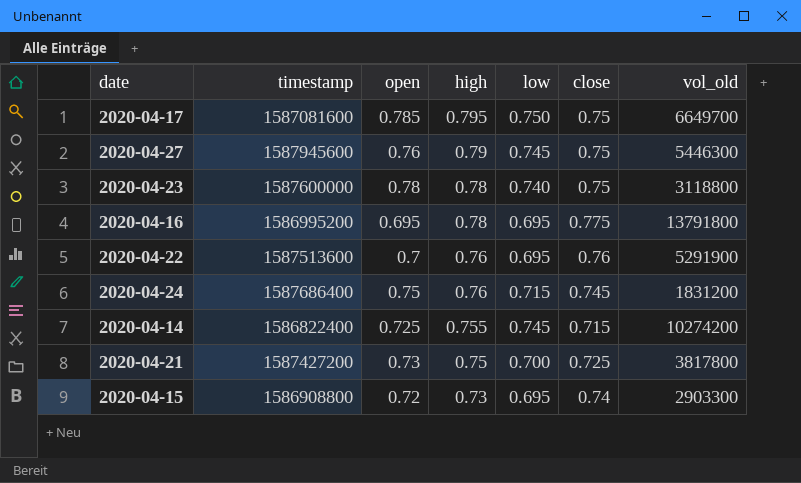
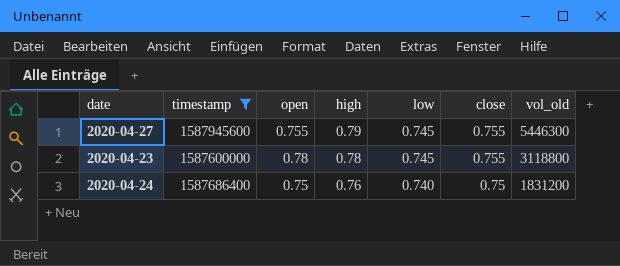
filter: none -> timestamp >= 1587600000
2020-04-27 | open: 0.76 -> 0.755
2020-04-27 | close: 0.75 -> 0.755
2020-04-23 | low: 0.740 -> 0.745
2020-04-23 | close: 0.75 -> 0.755
2020-04-24 | low: 0.715 -> 0.740
2020-04-24 | close: 0.745 -> 0.75

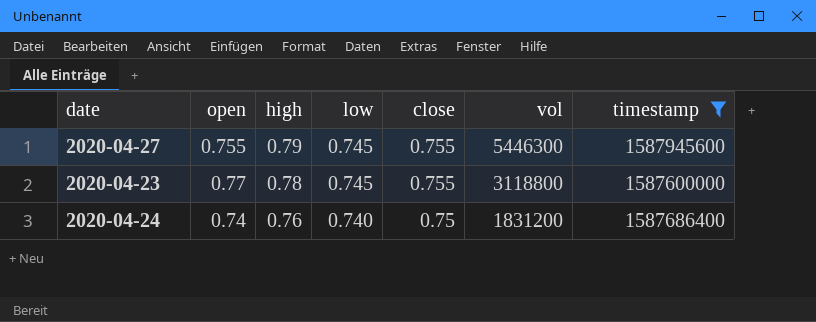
column name: vol_old -> vol
column timestamp | position: 2 -> 7
2020-04-23 | open: 0.78 -> 0.77
2020-04-24 | open: 0.75 -> 0.74

